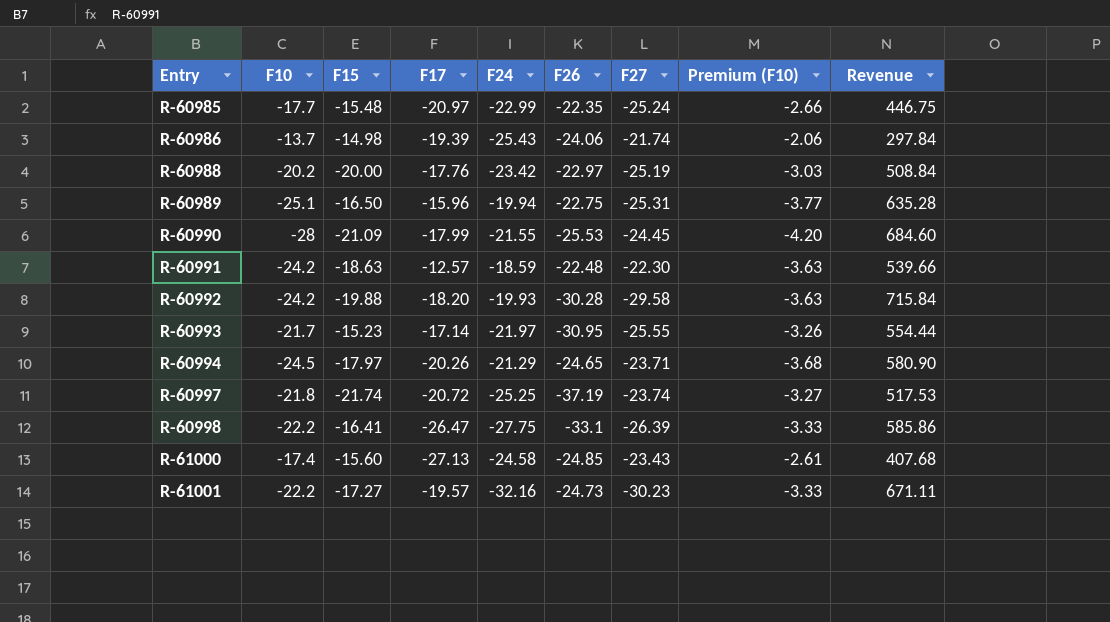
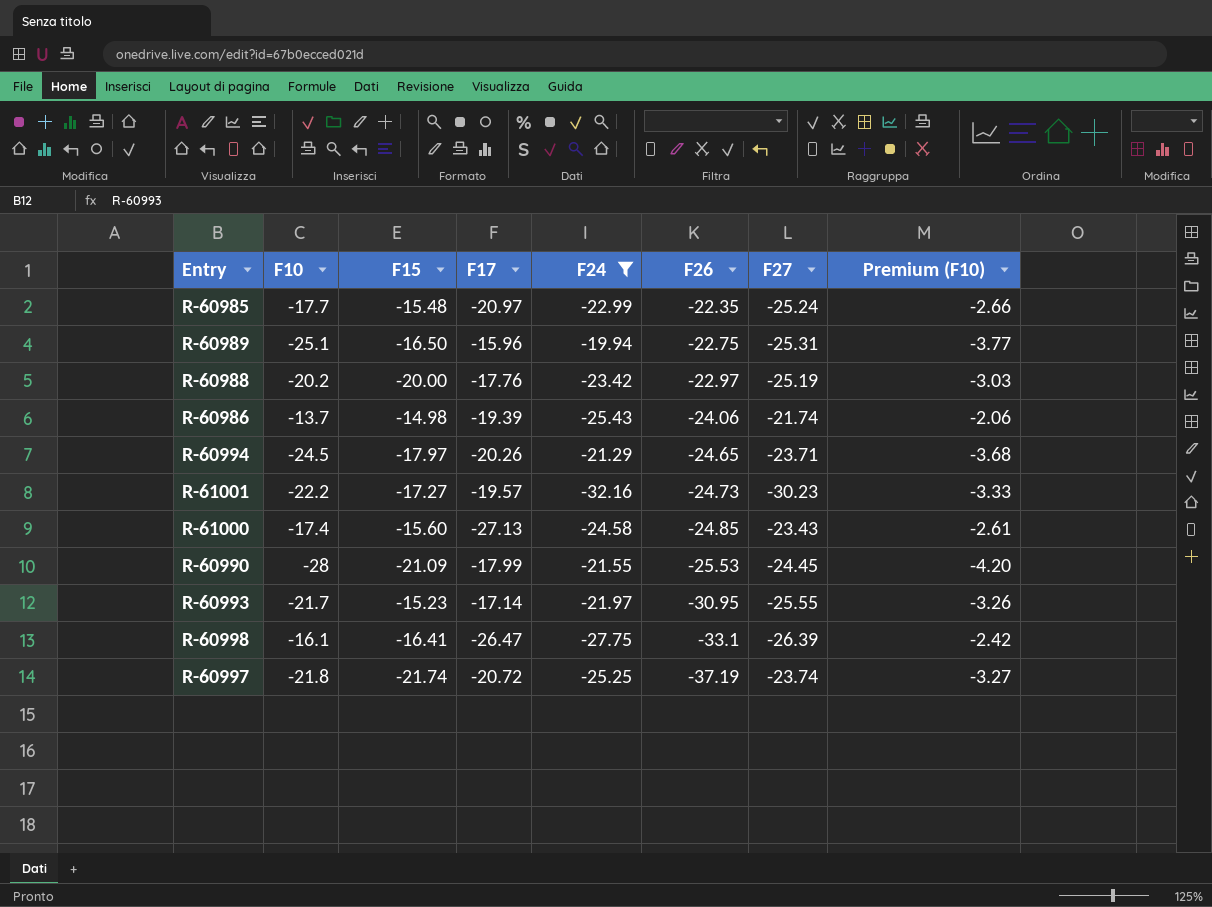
filter: none -> F24 <= -19.94
row order: Entry ascending -> F26 descending
column Revenue | formula: [F10] * [F27] -> none
R-60998 | F10: -22.2 -> -16.1
R-60998 | Premium (F10): -3.33 -> -2.42

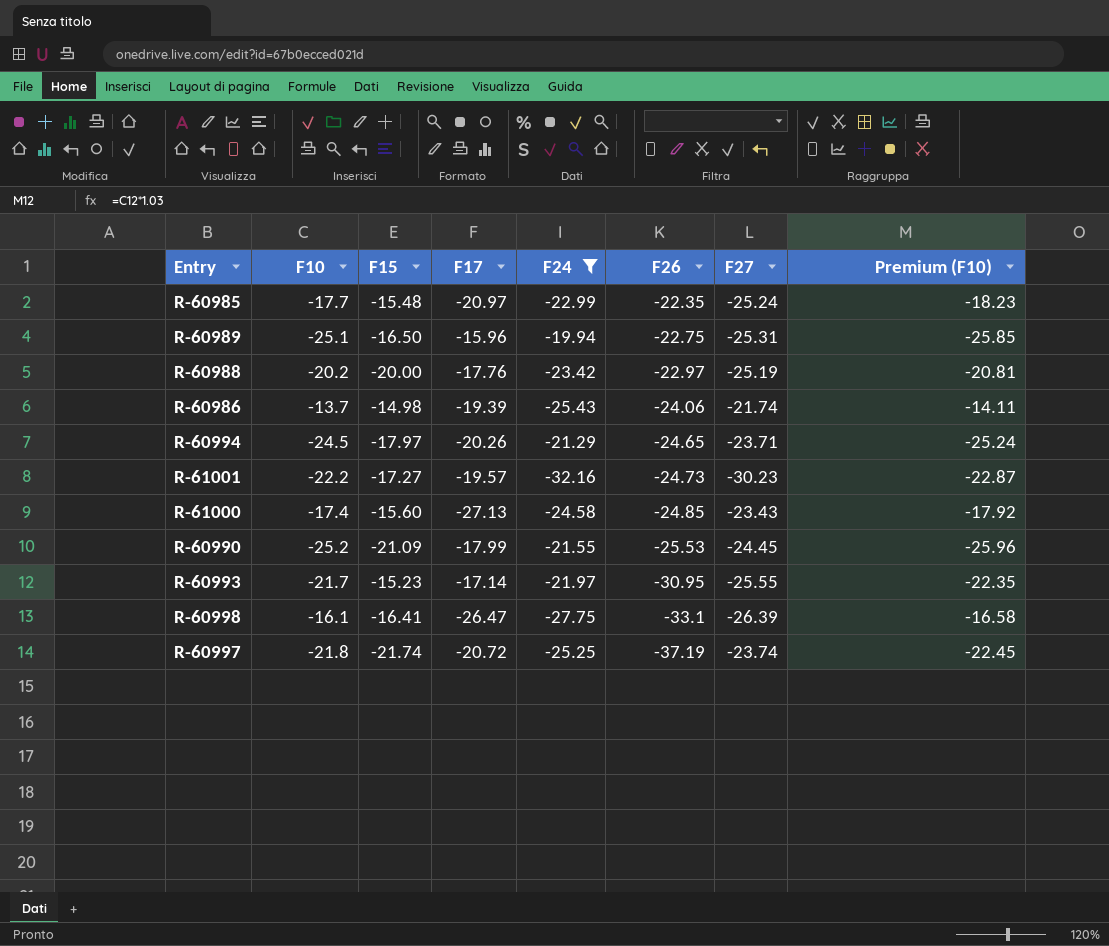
column Premium (F10) | formula: [F10] * 0.15 -> [F10] * 1.03
R-60990 | F10: -28 -> -25.2

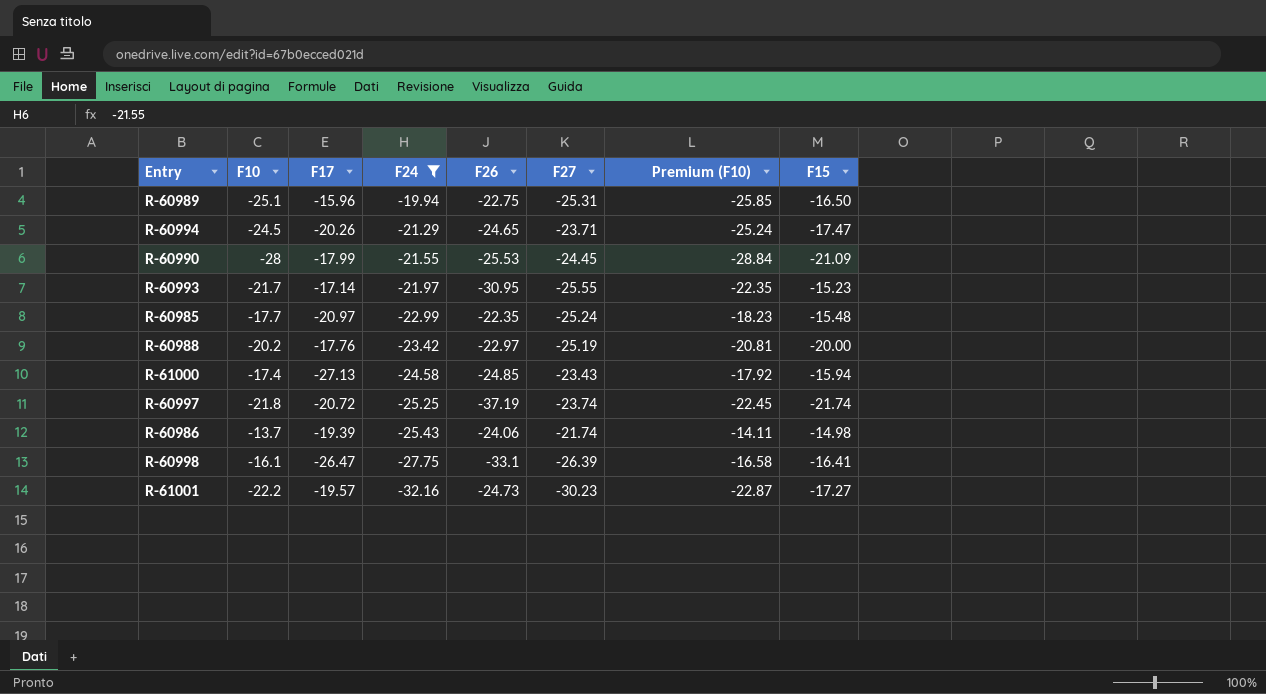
row order: F26 descending -> F24 descending
column F15 | position: 3 -> 8
R-60994 | F15: -17.97 -> -17.47
R-60990 | F10: -25.2 -> -28
R-60990 | Premium (F10): -25.96 -> -28.84
R-61000 | F15: -15.60 -> -15.94

